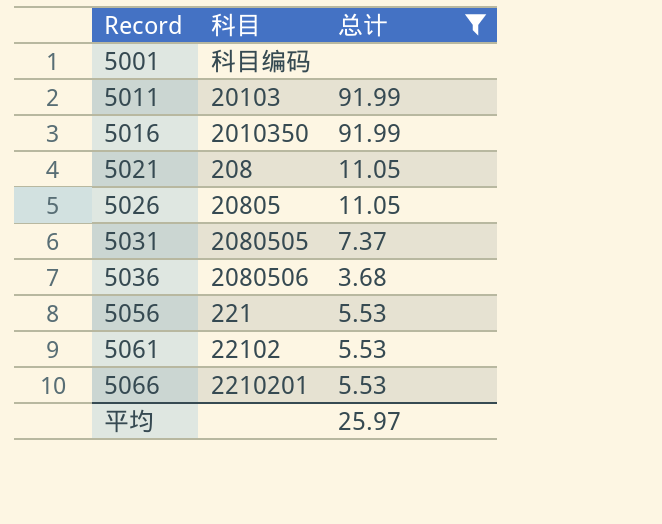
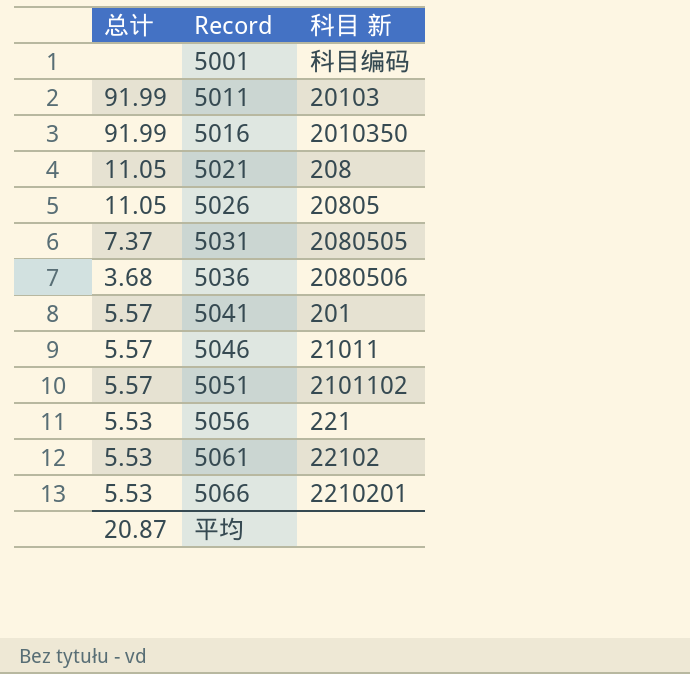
filter: 总计 != 5.57 -> none
column 总计 | position: 3 -> 1
column name: 科目 -> 科目 新
平均 | 总计: 25.97 -> 20.87

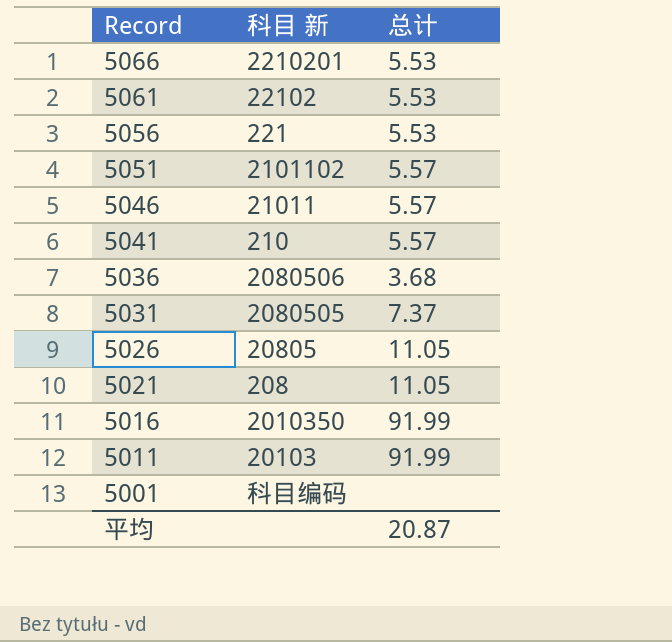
row order: Record ascending -> Record descending
column 总计 | position: 1 -> 3
5041 | 科目 新: 201 -> 210

